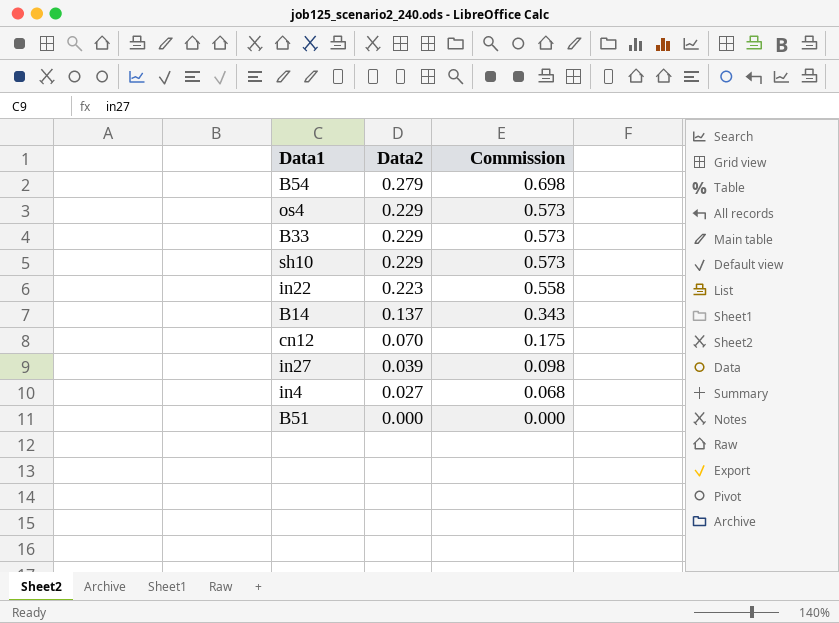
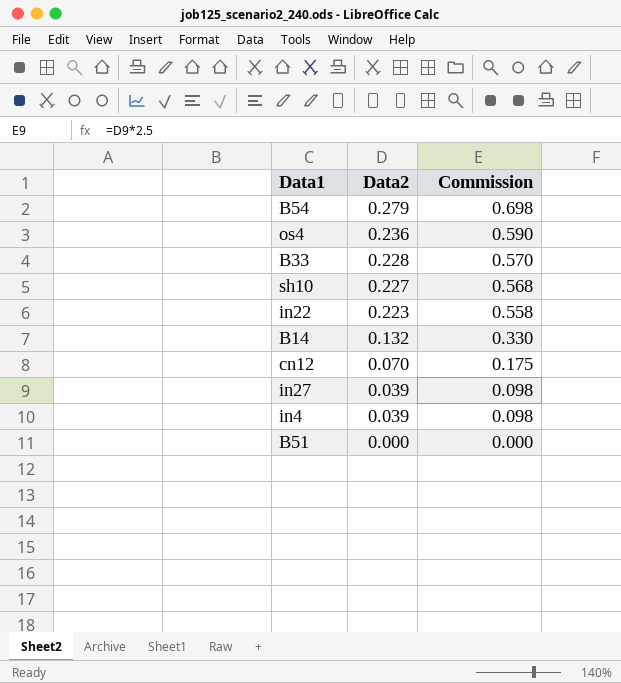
os4 | Data2: 0.229 -> 0.236
os4 | Commission: 0.573 -> 0.590
B33 | Data2: 0.229 -> 0.228
B33 | Commission: 0.573 -> 0.570
sh10 | Data2: 0.229 -> 0.227
sh10 | Commission: 0.573 -> 0.568
B14 | Data2: 0.137 -> 0.132
B14 | Commission: 0.343 -> 0.330
in4 | Data2: 0.027 -> 0.039
in4 | Commission: 0.068 -> 0.098

